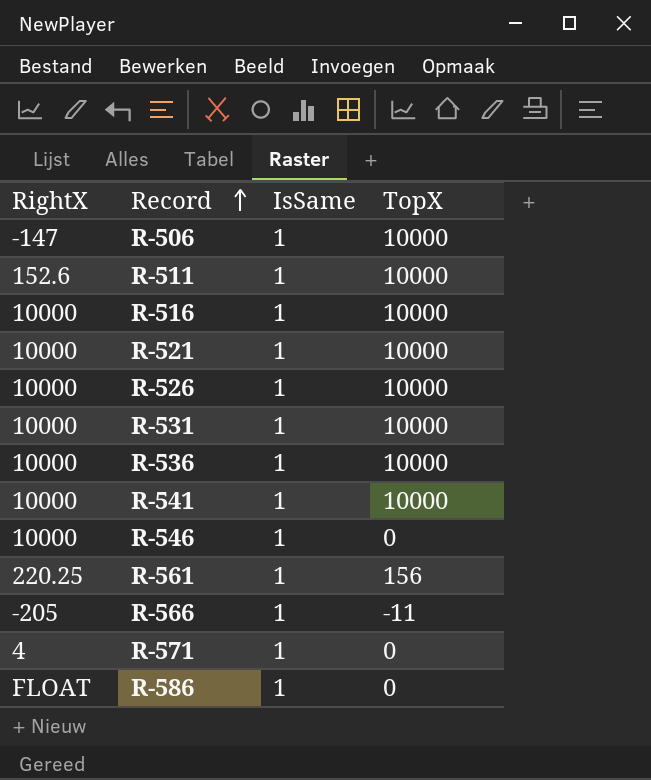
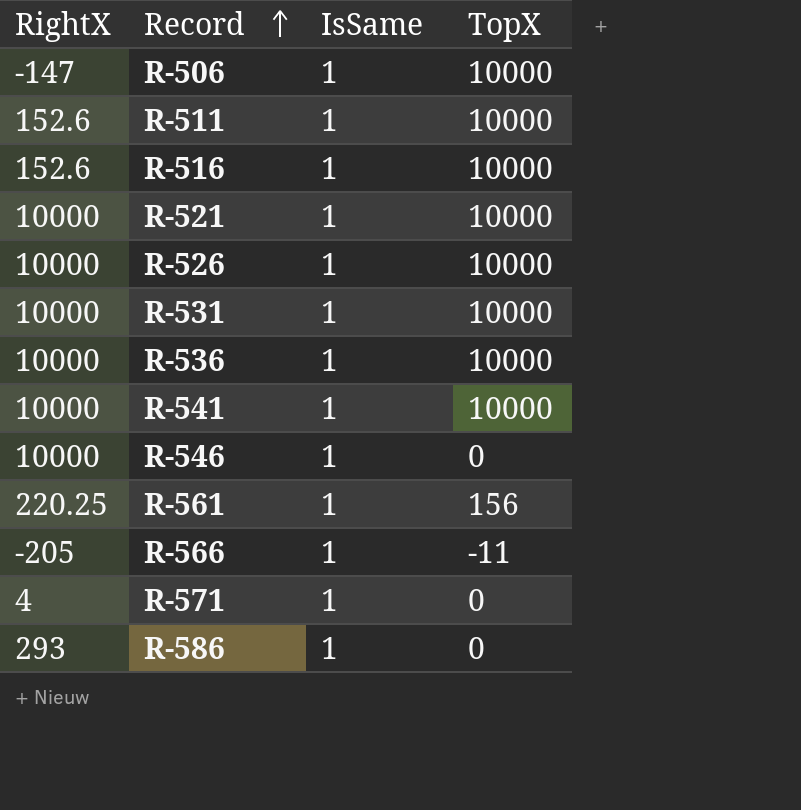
R-516 | RightX: 10000 -> 152.6
R-586 | RightX: FLOAT -> 293

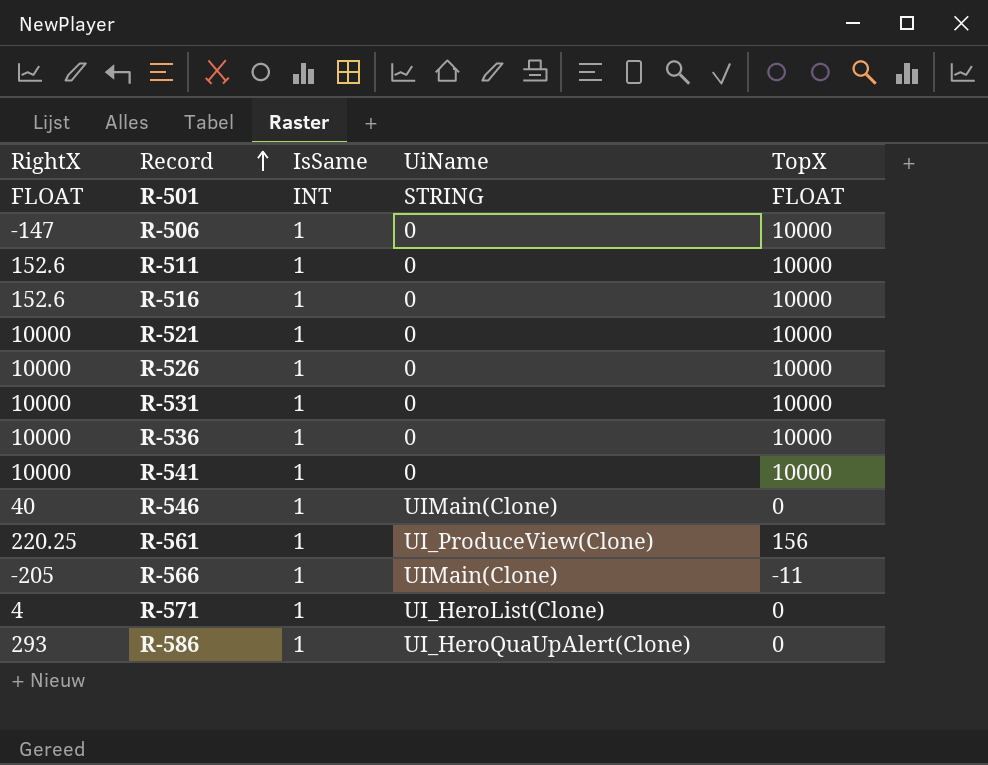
column UiName | position: none -> 4
row R-501: none -> FLOAT | INT | STRING | FLOAT
R-546 | RightX: 10000 -> 40

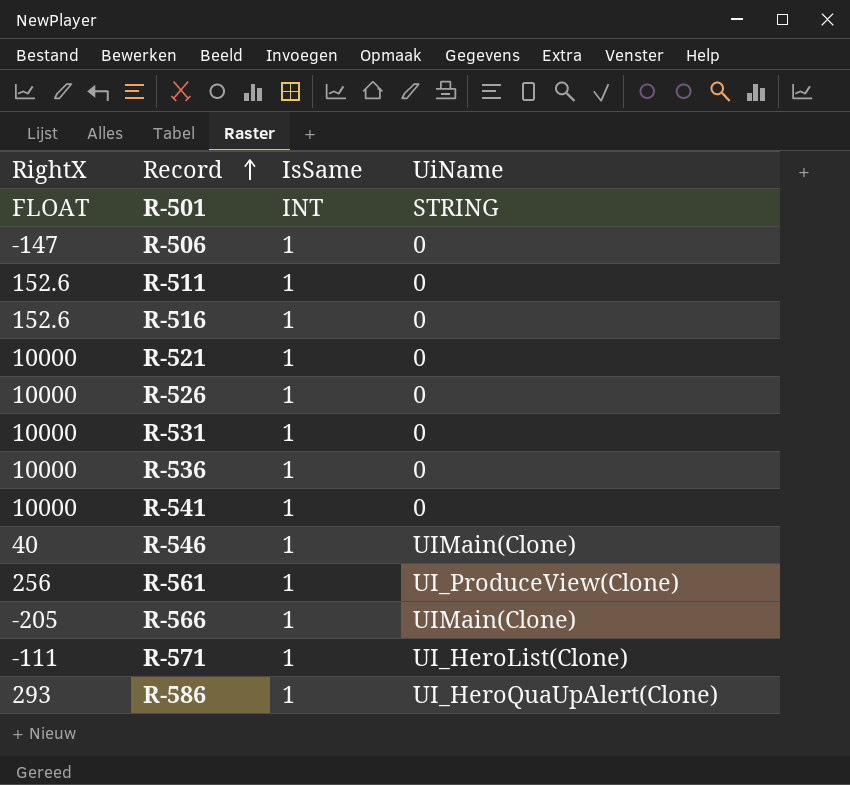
column TopX | position: 5 -> none
R-561 | RightX: 220.25 -> 256
R-571 | RightX: 4 -> -111

